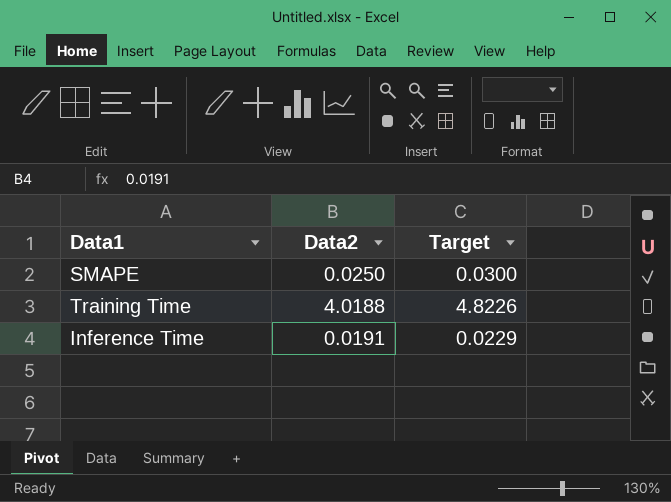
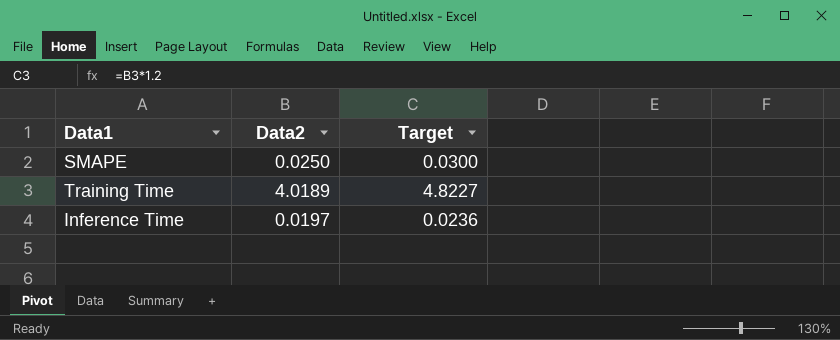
Training Time | Data2: 4.0188 -> 4.0189
Training Time | Target: 4.8226 -> 4.8227
Inference Time | Data2: 0.0191 -> 0.0197
Inference Time | Target: 0.0229 -> 0.0236

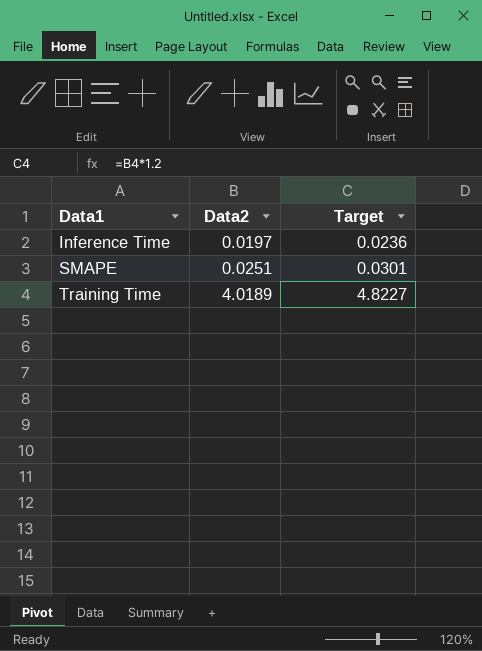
row order: none -> Data1 ascending
SMAPE | Data2: 0.0250 -> 0.0251
SMAPE | Target: 0.0300 -> 0.0301

